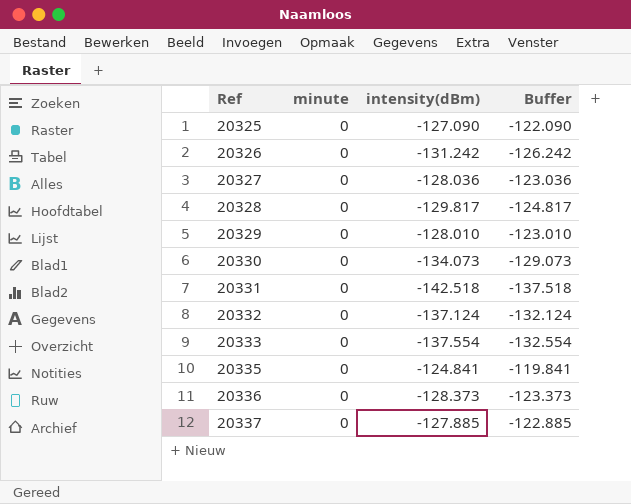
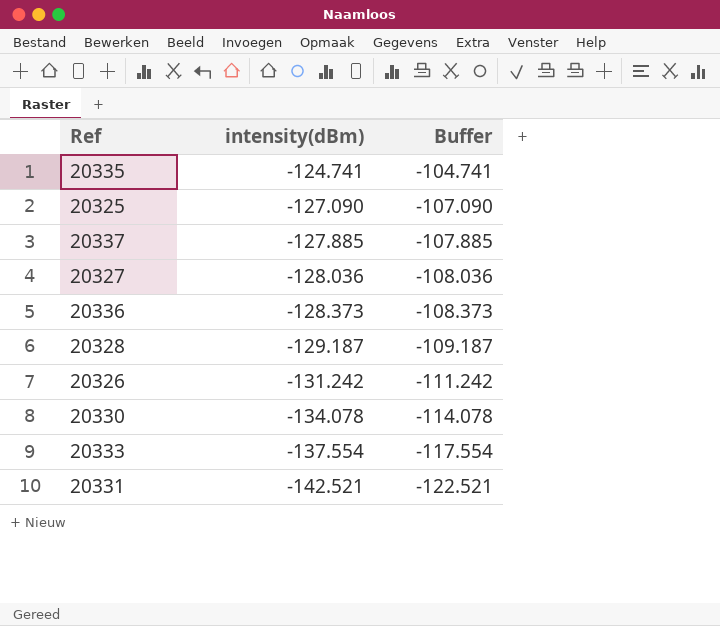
row order: Ref ascending -> intensity(dBm) descending
column minute | position: 2 -> none
column Buffer | formula: [intensity(dBm)] + 5 -> [intensity(dBm)] + 20
row 20329: 0 | -128.010 | -123.010 -> none
row 20332: 0 | -137.124 | -132.124 -> none
20335 | intensity(dBm): -124.841 -> -124.741
20328 | intensity(dBm): -129.817 -> -129.187
20330 | intensity(dBm): -134.073 -> -134.078
20331 | intensity(dBm): -142.518 -> -142.521

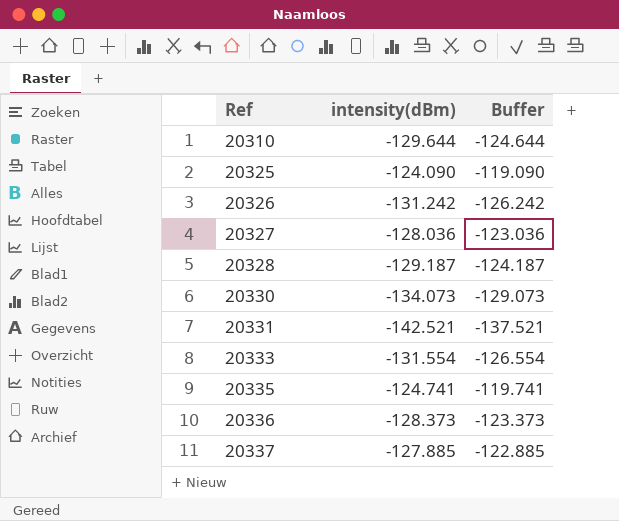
row order: intensity(dBm) descending -> Ref ascending
column Buffer | formula: [intensity(dBm)] + 20 -> [intensity(dBm)] + 5
row 20310: none -> -129.644 | -124.644
20325 | intensity(dBm): -127.090 -> -124.090
20330 | intensity(dBm): -134.078 -> -134.073
20333 | intensity(dBm): -137.554 -> -131.554

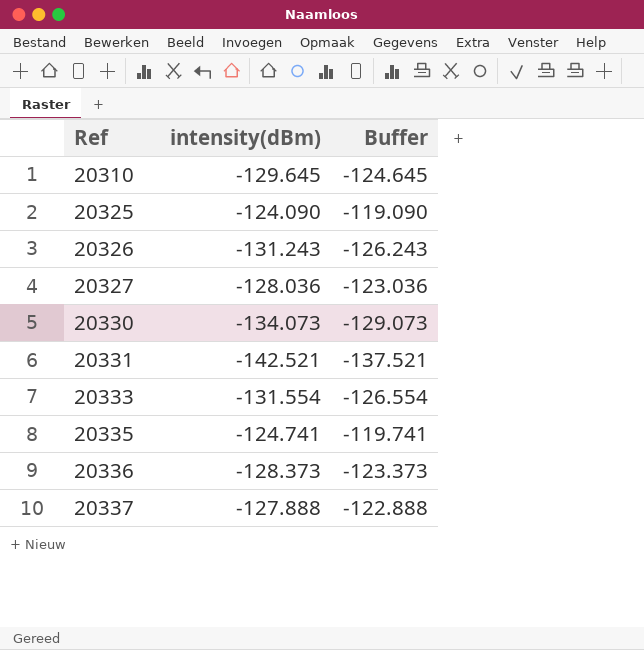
row 20328: -129.187 | -124.187 -> none
20310 | intensity(dBm): -129.644 -> -129.645
20310 | Buffer: -124.644 -> -124.645
20326 | intensity(dBm): -131.242 -> -131.243
20326 | Buffer: -126.242 -> -126.243
20337 | intensity(dBm): -127.885 -> -127.888
20337 | Buffer: -122.885 -> -122.888

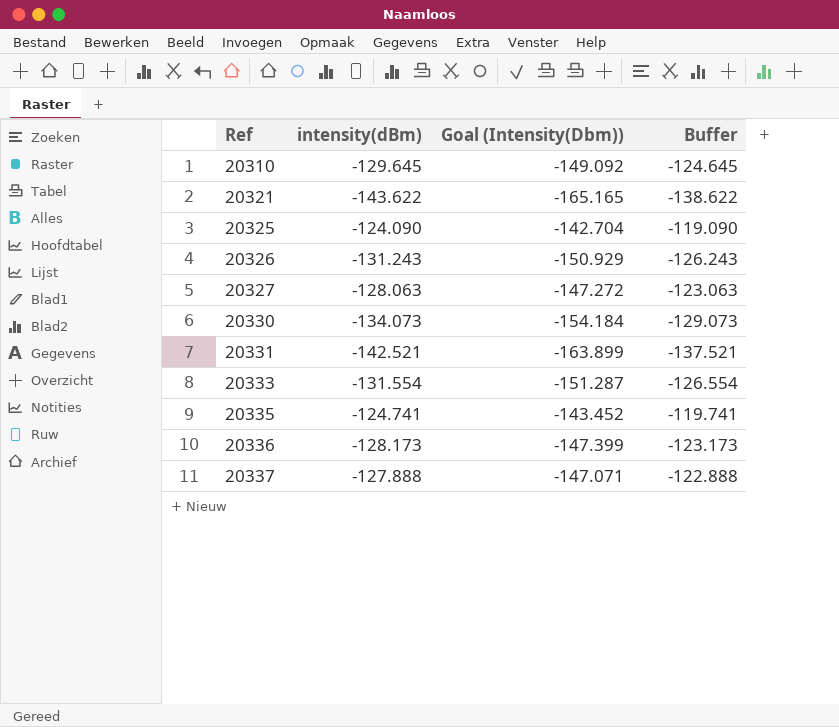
column Goal (Intensity(Dbm)) | formula: none -> [intensity(dBm)] * 1.15
row 20321: none -> -143.622 | -165.165 | -138.622
20327 | intensity(dBm): -128.036 -> -128.063
20327 | Buffer: -123.036 -> -123.063
20336 | intensity(dBm): -128.373 -> -128.173
20336 | Buffer: -123.373 -> -123.173

